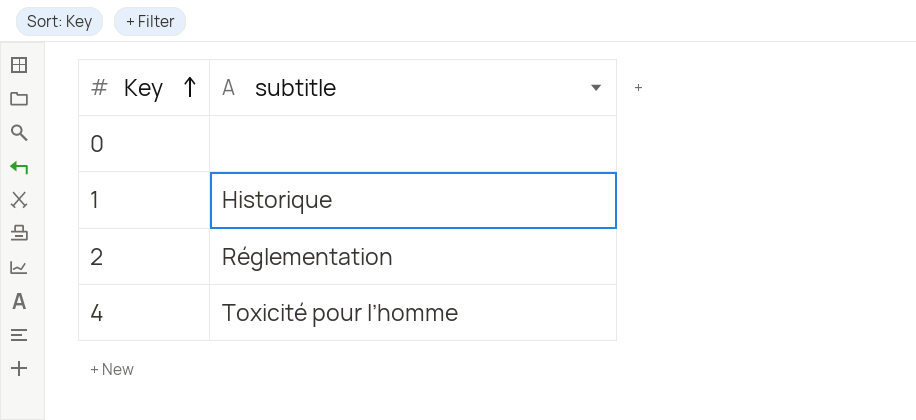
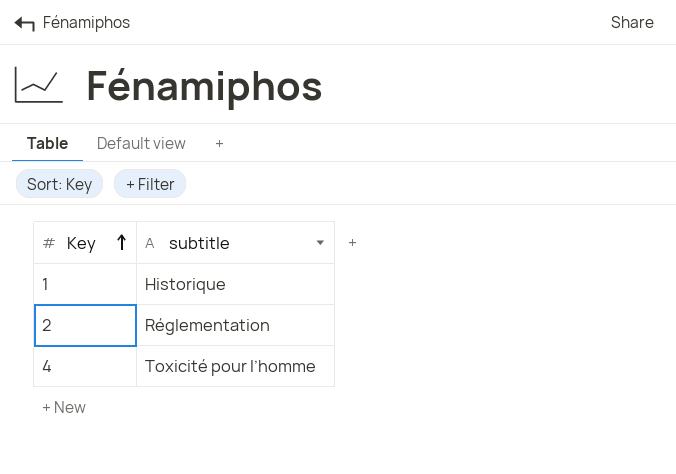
row 0: none -> none

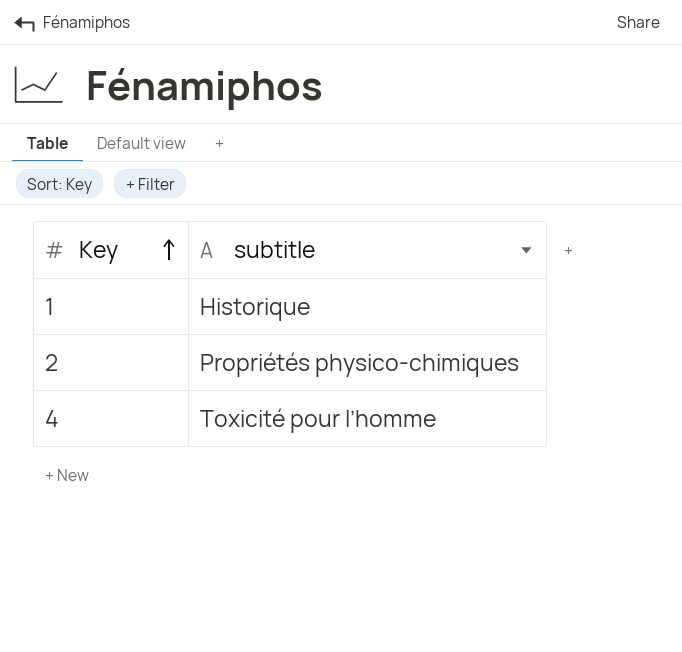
2 | subtitle: Réglementation -> Propriétés physico-chimiques

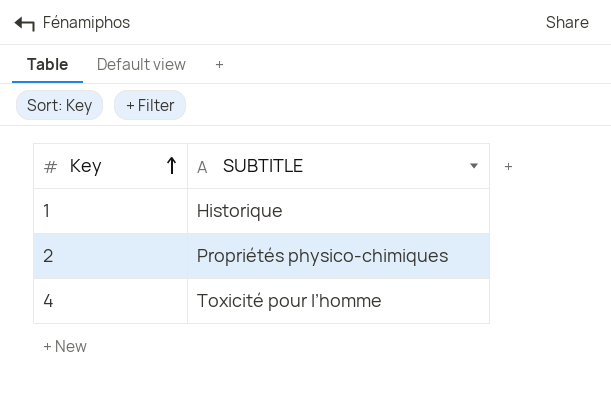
column name: subtitle -> SUBTITLE

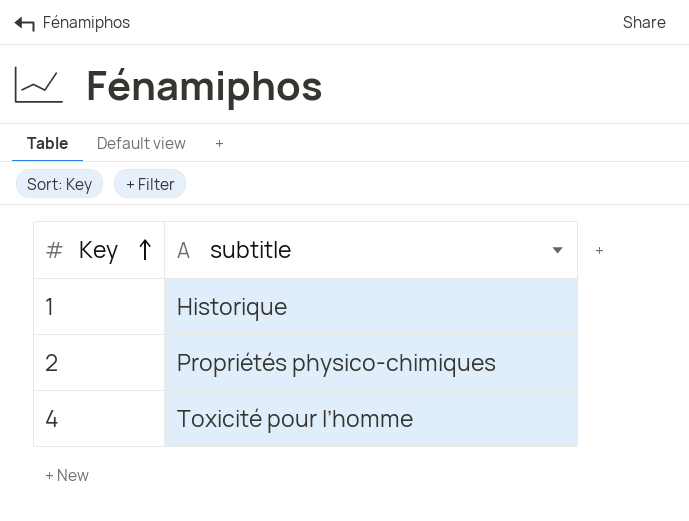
column name: SUBTITLE -> subtitle

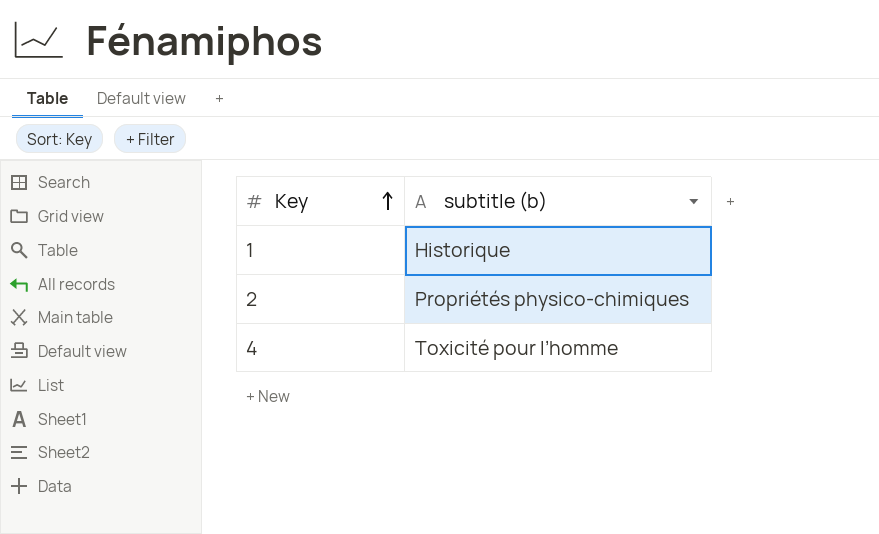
column name: subtitle -> subtitle (b)

